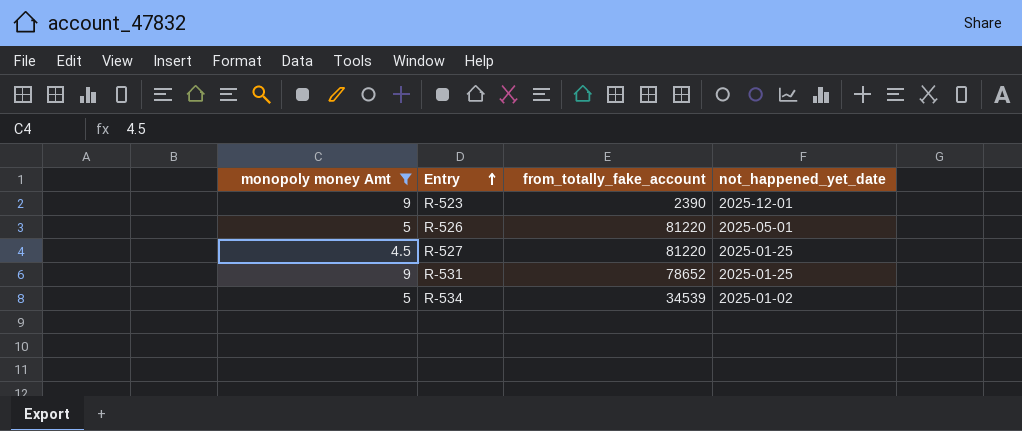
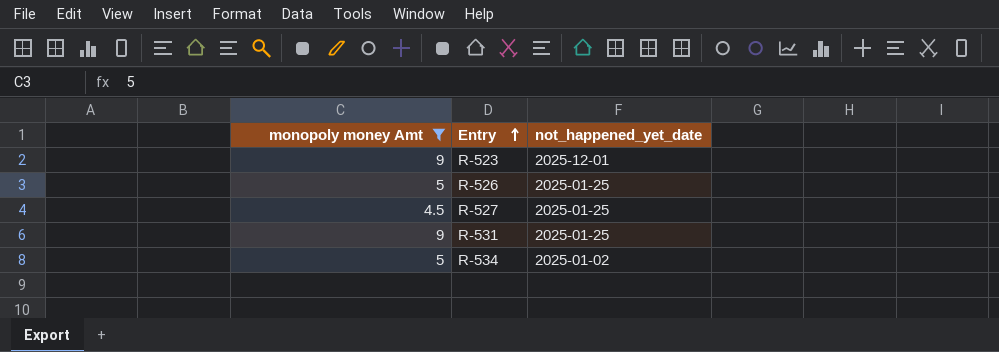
column from_totally_fake_account | position: 3 -> none
R-526 | not_happened_yet_date: 2025-05-01 -> 2025-01-25

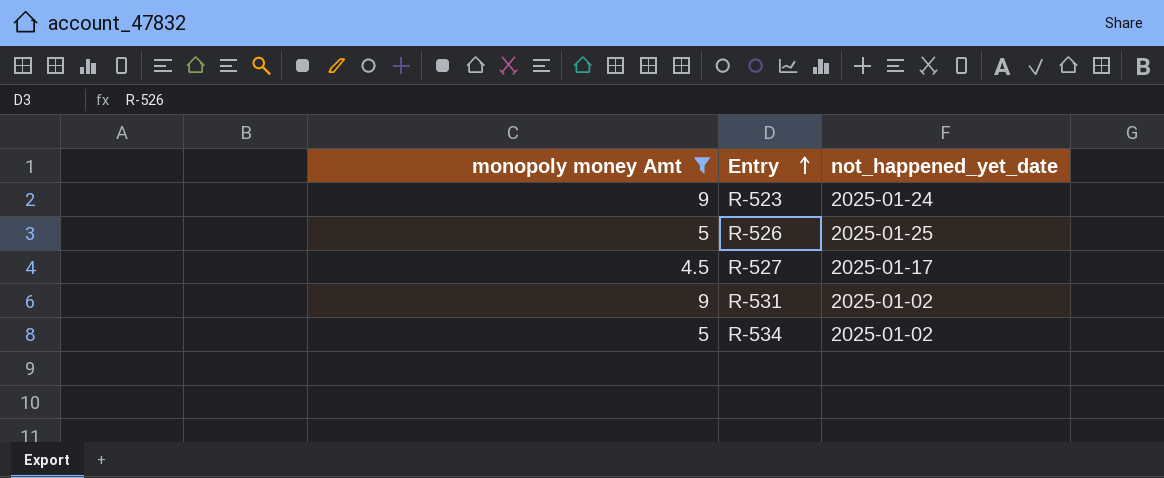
R-523 | not_happened_yet_date: 2025-12-01 -> 2025-01-24
R-527 | not_happened_yet_date: 2025-01-25 -> 2025-01-17
R-531 | not_happened_yet_date: 2025-01-25 -> 2025-01-02

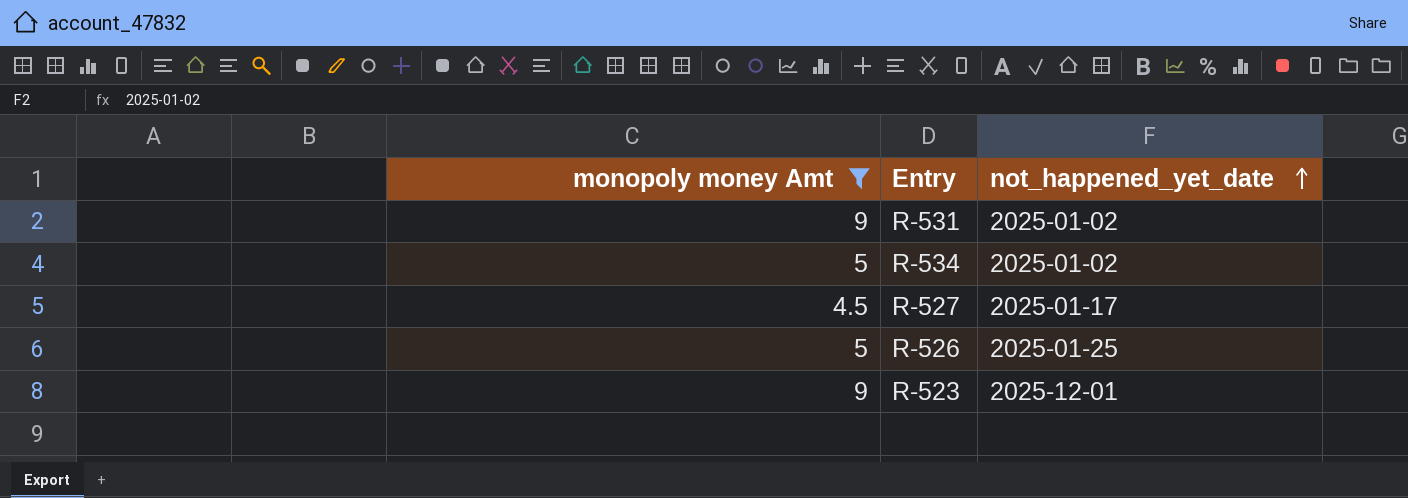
row order: Entry ascending -> not_happened_yet_date ascending
R-523 | not_happened_yet_date: 2025-01-24 -> 2025-12-01

